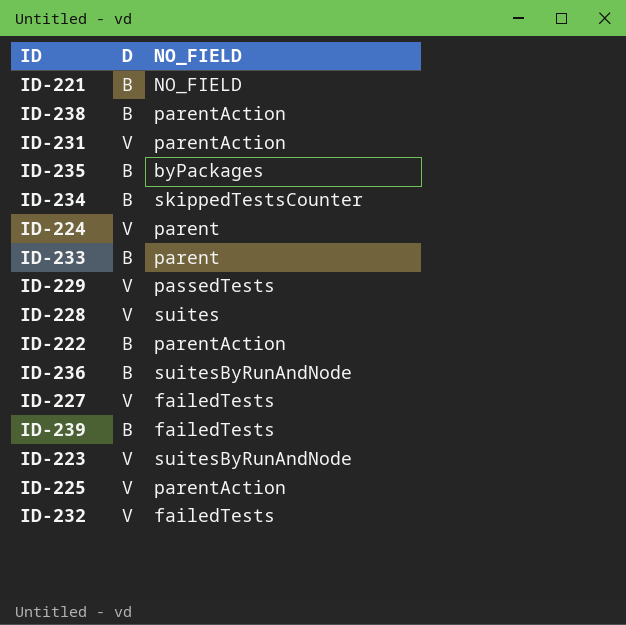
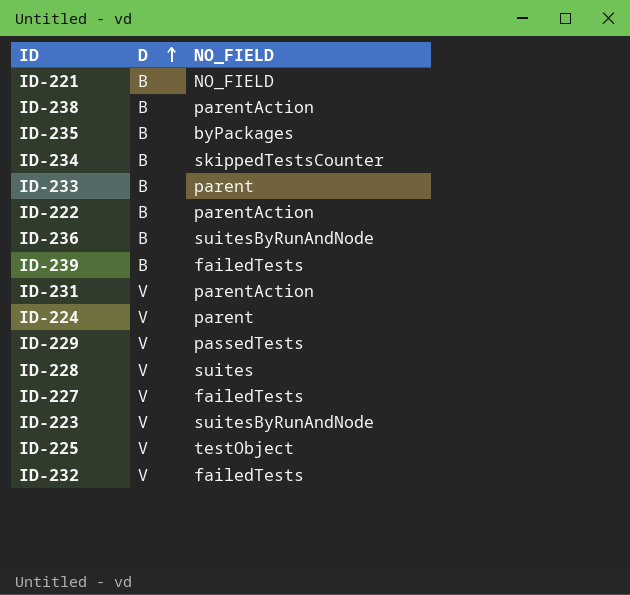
row order: none -> D ascending
ID-225 | NO_FIELD: parentAction -> testObject

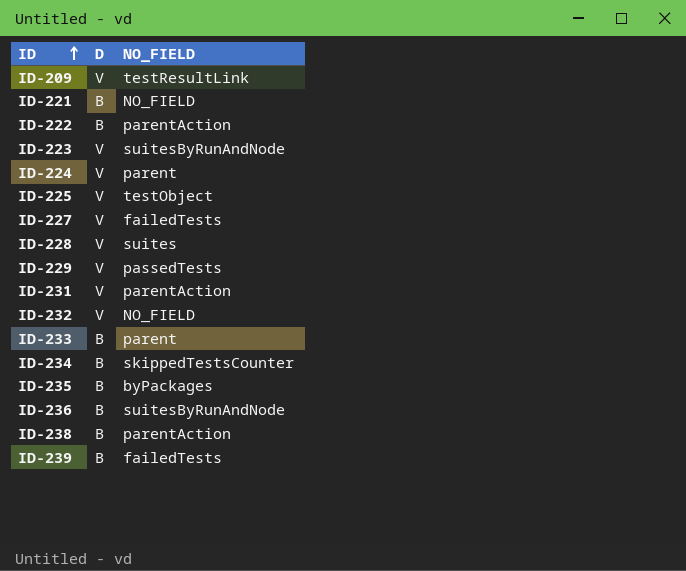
row order: D ascending -> ID ascending
row ID-209: none -> V | testResultLink
ID-232 | NO_FIELD: failedTests -> NO_FIELD

